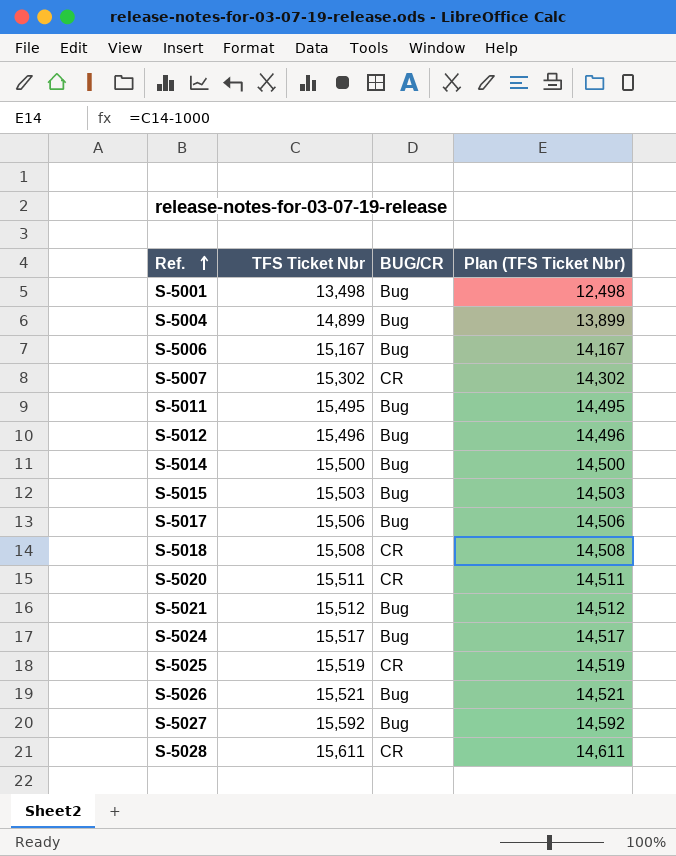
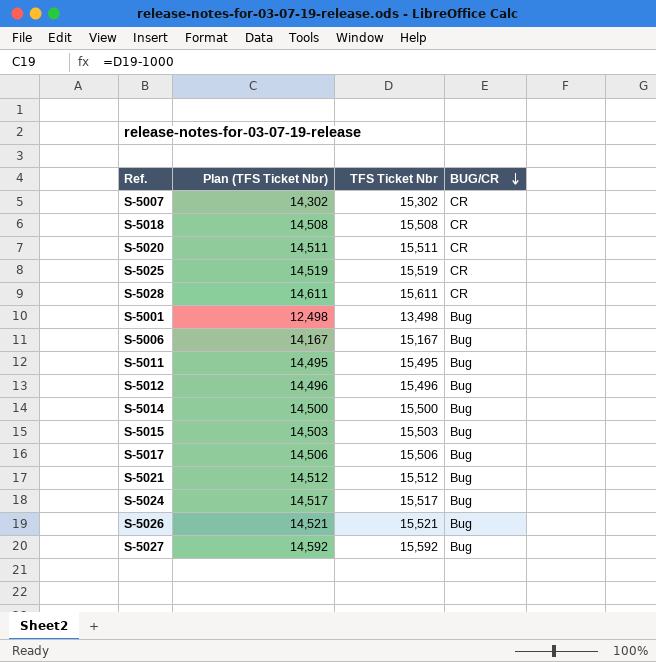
row order: Ref. ascending -> BUG/CR descending
column Plan (TFS Ticket Nbr) | position: 4 -> 2
row S-5004: 14,899 | Bug | 13,899 -> none

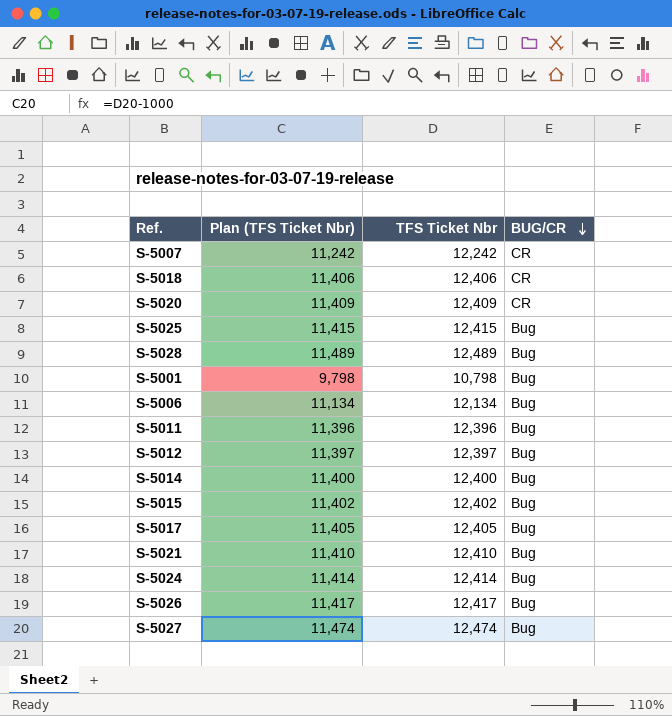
S-5007 | Plan (TFS Ticket Nbr): 14,302 -> 11,242
S-5007 | TFS Ticket Nbr: 15,302 -> 12,242
S-5018 | Plan (TFS Ticket Nbr): 14,508 -> 11,406
S-5018 | TFS Ticket Nbr: 15,508 -> 12,406
S-5020 | Plan (TFS Ticket Nbr): 14,511 -> 11,409
S-5020 | TFS Ticket Nbr: 15,511 -> 12,409
S-5025 | Plan (TFS Ticket Nbr): 14,519 -> 11,415
S-5025 | TFS Ticket Nbr: 15,519 -> 12,415
S-5025 | BUG/CR: CR -> Bug
S-5028 | Plan (TFS Ticket Nbr): 14,611 -> 11,489
S-5028 | TFS Ticket Nbr: 15,611 -> 12,489
S-5028 | BUG/CR: CR -> Bug
S-5001 | Plan (TFS Ticket Nbr): 12,498 -> 9,798
S-5001 | TFS Ticket Nbr: 13,498 -> 10,798
S-5006 | Plan (TFS Ticket Nbr): 14,167 -> 11,134
S-5006 | TFS Ticket Nbr: 15,167 -> 12,134
S-5011 | Plan (TFS Ticket Nbr): 14,495 -> 11,396
S-5011 | TFS Ticket Nbr: 15,495 -> 12,396
S-5012 | Plan (TFS Ticket Nbr): 14,496 -> 11,397
S-5012 | TFS Ticket Nbr: 15,496 -> 12,397
S-5014 | Plan (TFS Ticket Nbr): 14,500 -> 11,400
S-5014 | TFS Ticket Nbr: 15,500 -> 12,400
S-5015 | Plan (TFS Ticket Nbr): 14,503 -> 11,402
S-5015 | TFS Ticket Nbr: 15,503 -> 12,402
S-5017 | Plan (TFS Ticket Nbr): 14,506 -> 11,405
S-5017 | TFS Ticket Nbr: 15,506 -> 12,405
S-5021 | Plan (TFS Ticket Nbr): 14,512 -> 11,410
S-5021 | TFS Ticket Nbr: 15,512 -> 12,410
S-5024 | Plan (TFS Ticket Nbr): 14,517 -> 11,414
S-5024 | TFS Ticket Nbr: 15,517 -> 12,414
S-5026 | Plan (TFS Ticket Nbr): 14,521 -> 11,417
S-5026 | TFS Ticket Nbr: 15,521 -> 12,417
S-5027 | Plan (TFS Ticket Nbr): 14,592 -> 11,474
S-5027 | TFS Ticket Nbr: 15,592 -> 12,474

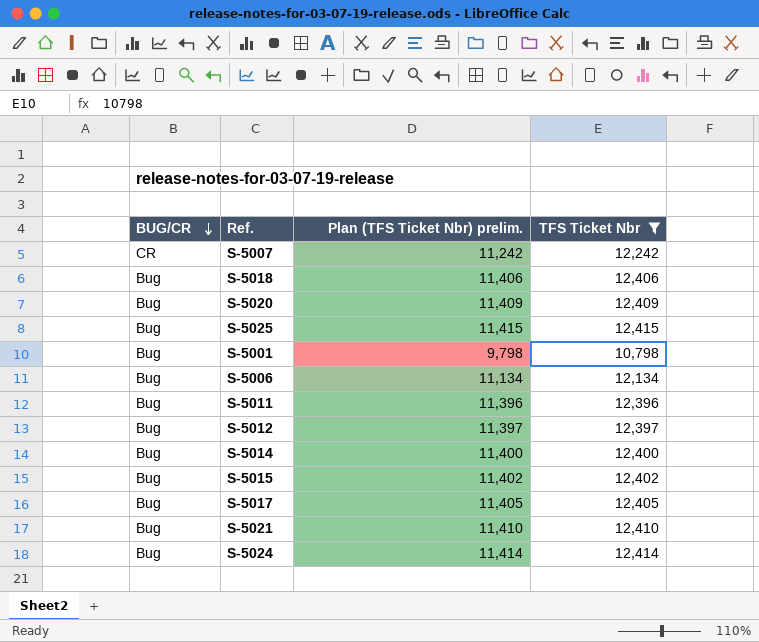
filter: none -> TFS Ticket Nbr <= 12,415
column BUG/CR | position: 4 -> 1
column name: Plan (TFS Ticket Nbr) -> Plan (TFS Ticket Nbr) prelim.
S-5018 | BUG/CR: CR -> Bug
S-5020 | BUG/CR: CR -> Bug

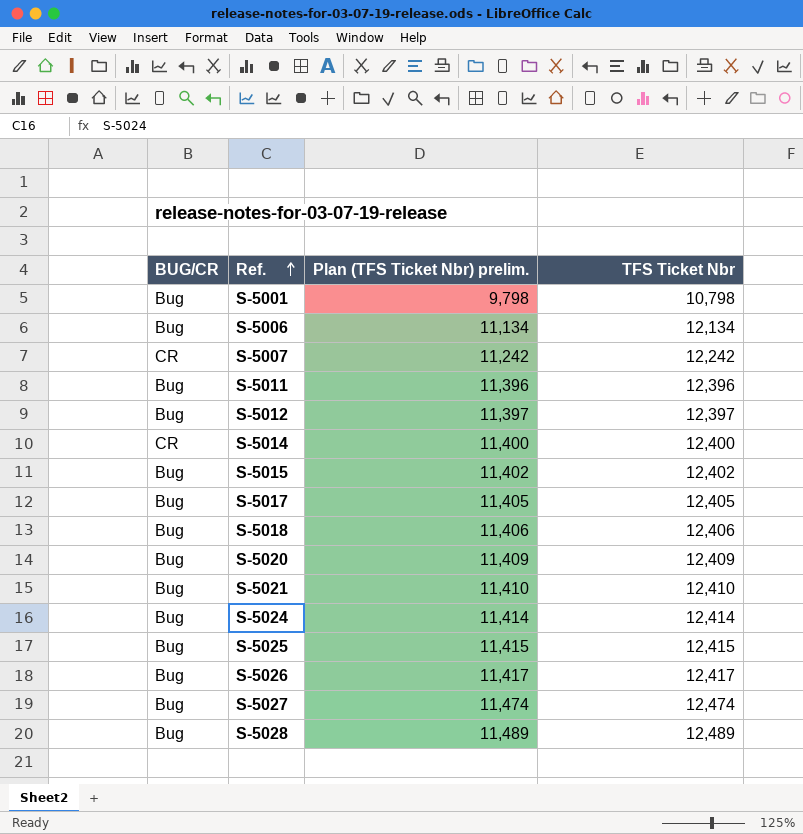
filter: TFS Ticket Nbr <= 12,415 -> none
row order: BUG/CR descending -> Ref. ascending
S-5014 | BUG/CR: Bug -> CR

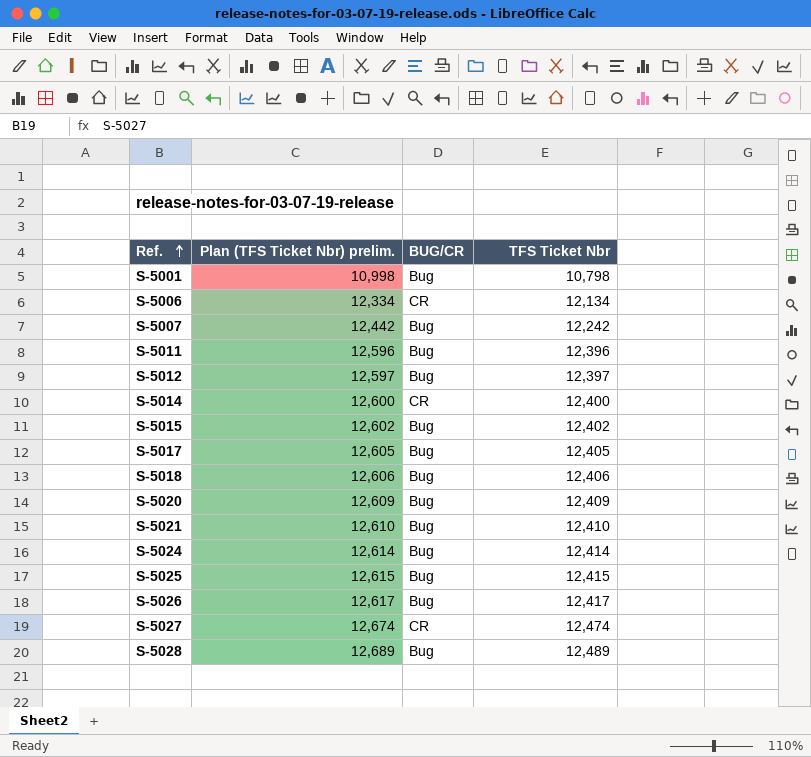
column Plan (TFS Ticket Nbr) prelim. | formula: [TFS Ticket Nbr] - 1000 -> [TFS Ticket Nbr] + 200
column BUG/CR | position: 1 -> 3
S-5006 | BUG/CR: Bug -> CR
S-5007 | BUG/CR: CR -> Bug
S-5027 | BUG/CR: Bug -> CR

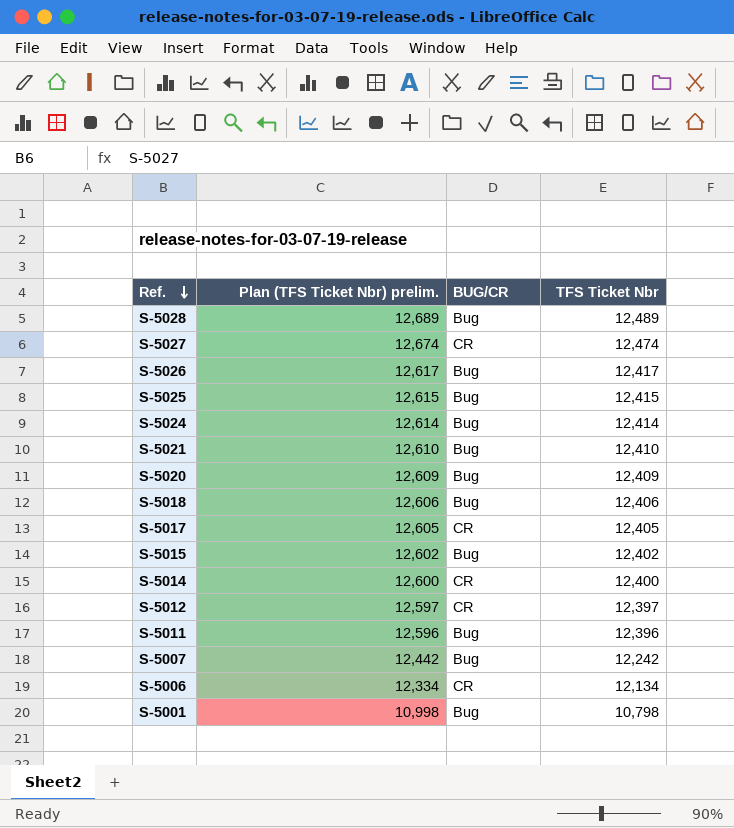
row order: Ref. ascending -> Ref. descending
S-5017 | BUG/CR: Bug -> CR
S-5012 | BUG/CR: Bug -> CR

